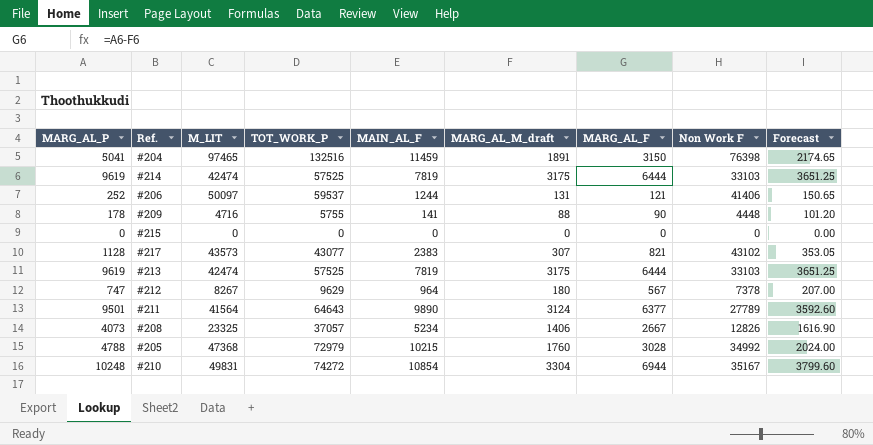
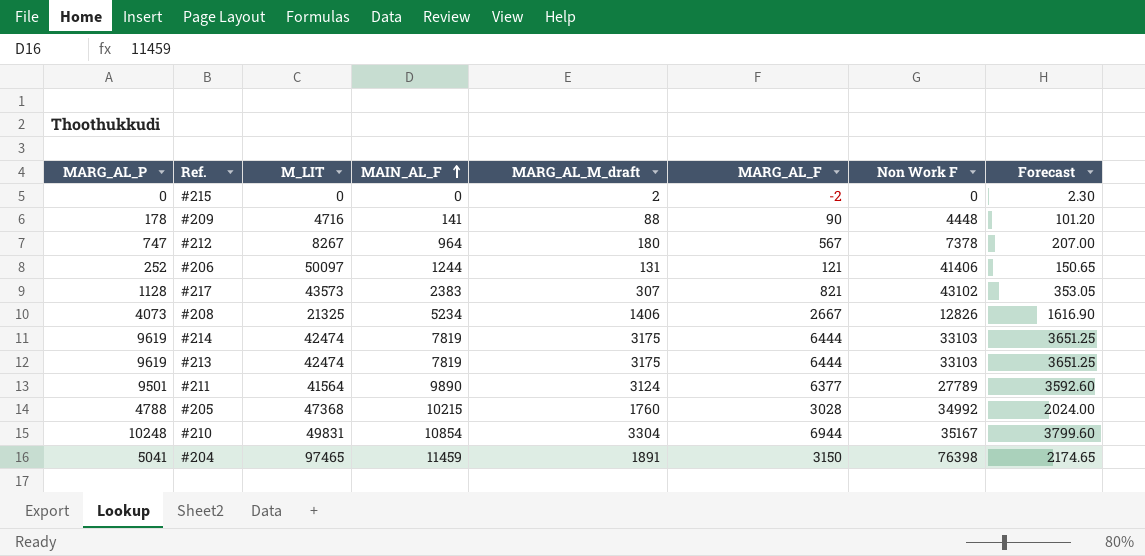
row order: none -> MAIN_AL_F ascending
column TOT_WORK_P | position: 4 -> none
#215 | MARG_AL_M_draft: 0 -> 2
#215 | MARG_AL_F: 0 -> -2
#215 | Forecast: 0.00 -> 2.30
#208 | M_LIT: 23325 -> 21325

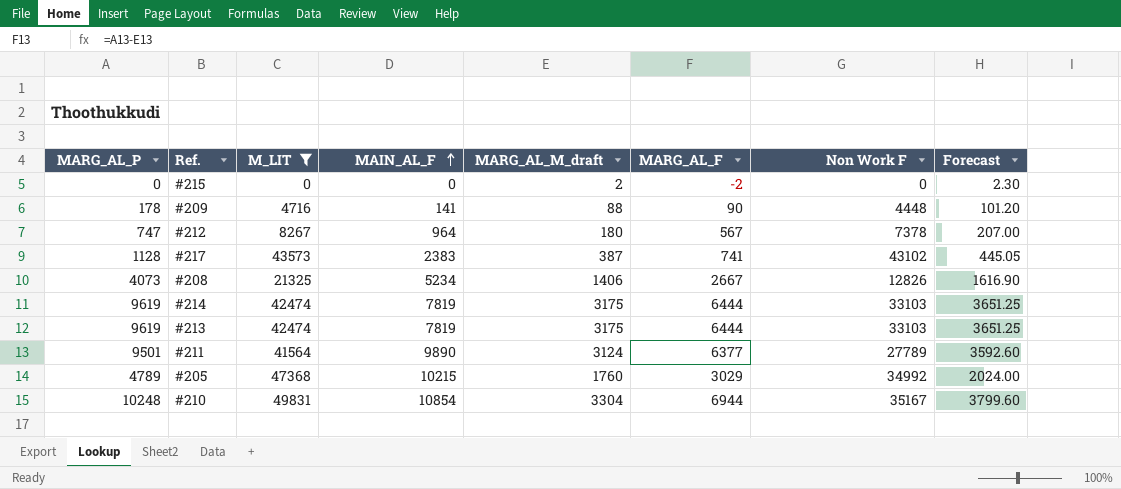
filter: none -> M_LIT <= 49831
#217 | MARG_AL_M_draft: 307 -> 387
#217 | MARG_AL_F: 821 -> 741
#217 | Forecast: 353.05 -> 445.05
#205 | MARG_AL_P: 4788 -> 4789
#205 | MARG_AL_F: 3028 -> 3029

